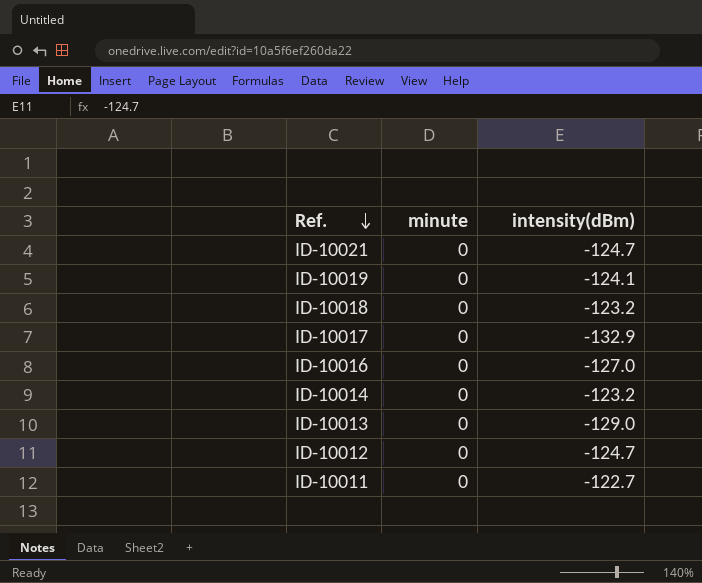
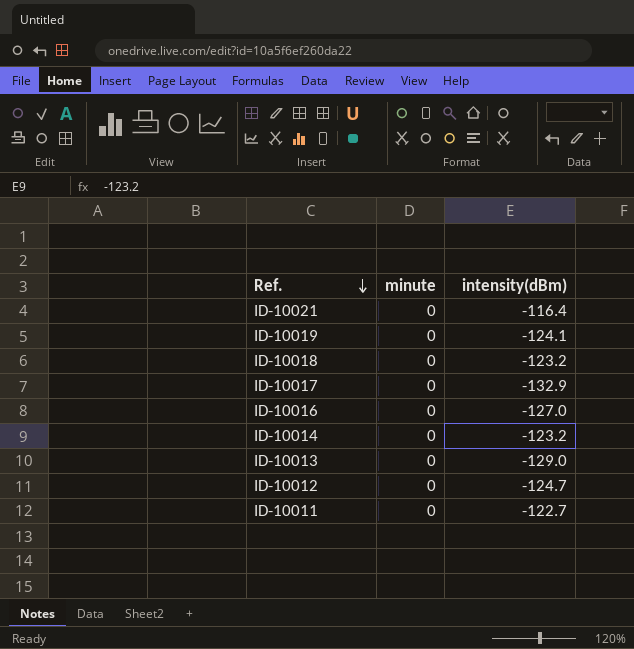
ID-10021 | intensity(dBm): -124.7 -> -116.4

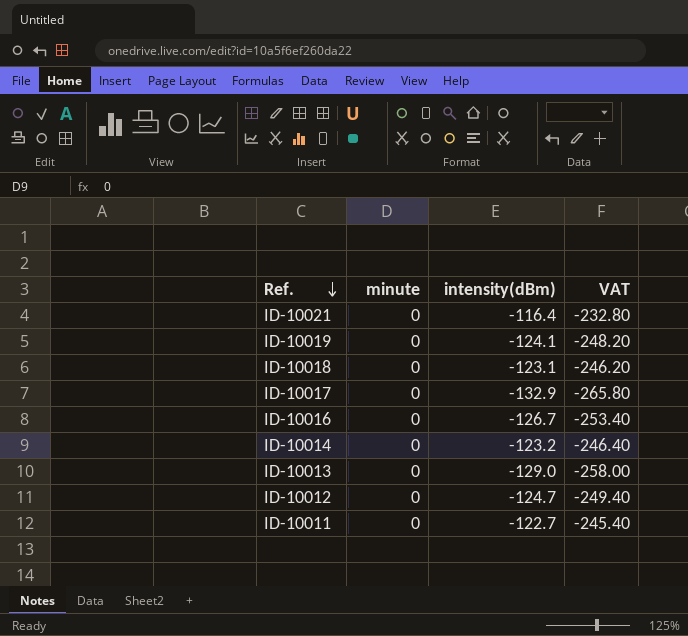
column VAT | formula: none -> [intensity(dBm)] * 2
ID-10018 | intensity(dBm): -123.2 -> -123.1
ID-10016 | intensity(dBm): -127.0 -> -126.7

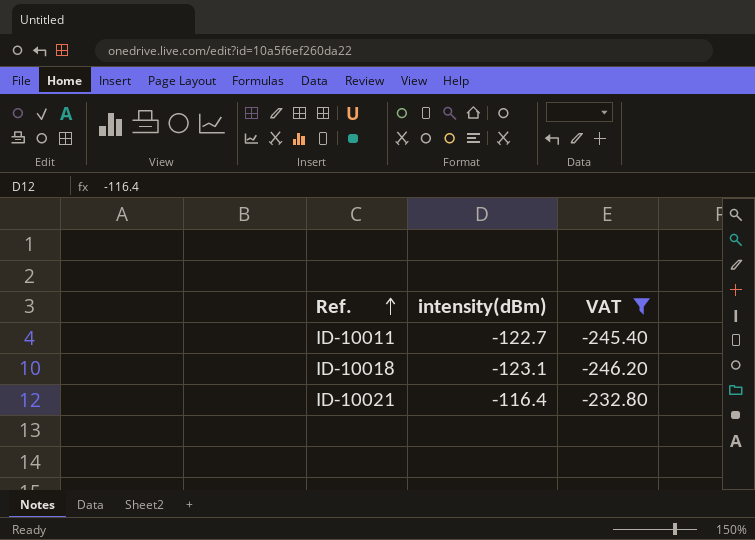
filter: none -> VAT >= -246.20
row order: Ref. descending -> Ref. ascending
column minute | position: 2 -> none

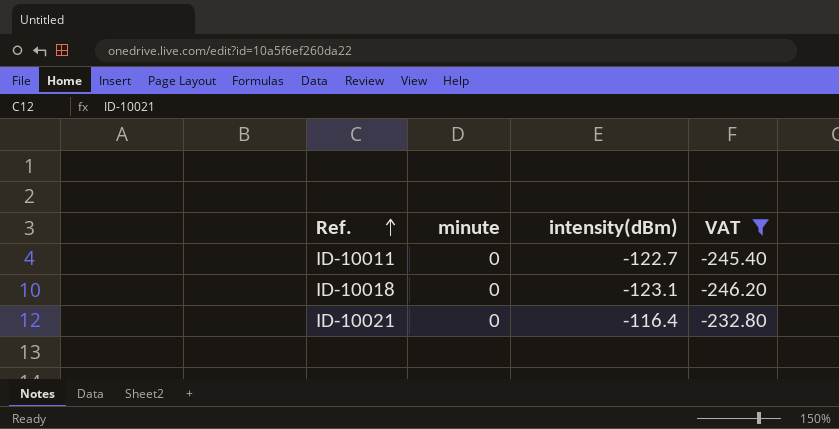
column minute | position: none -> 2

